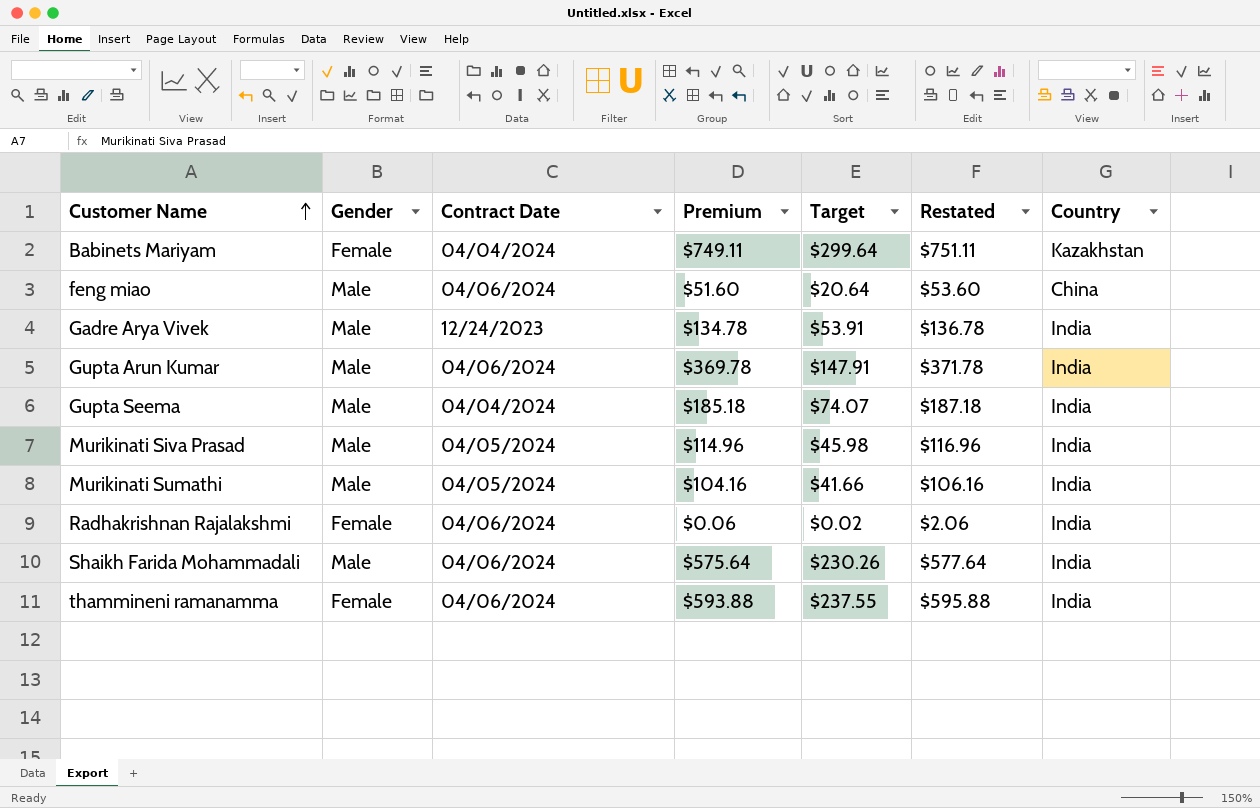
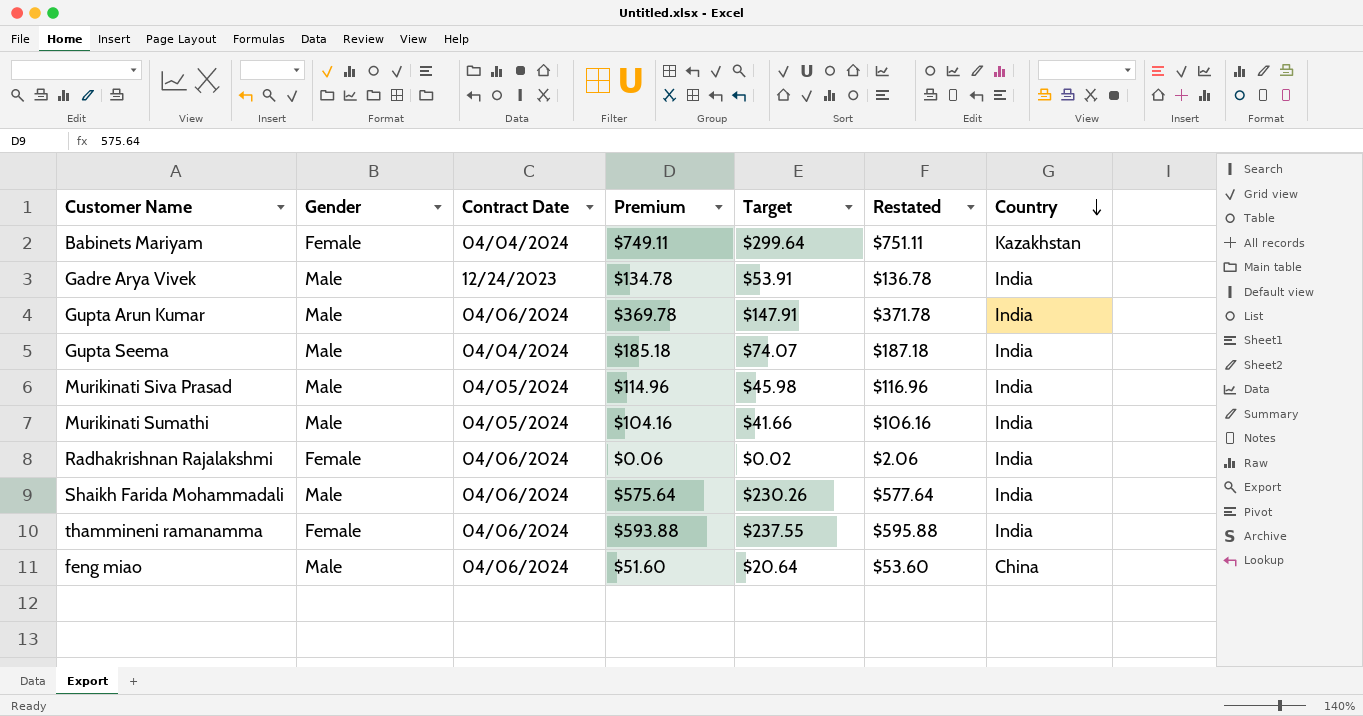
row order: Customer Name ascending -> Country descending

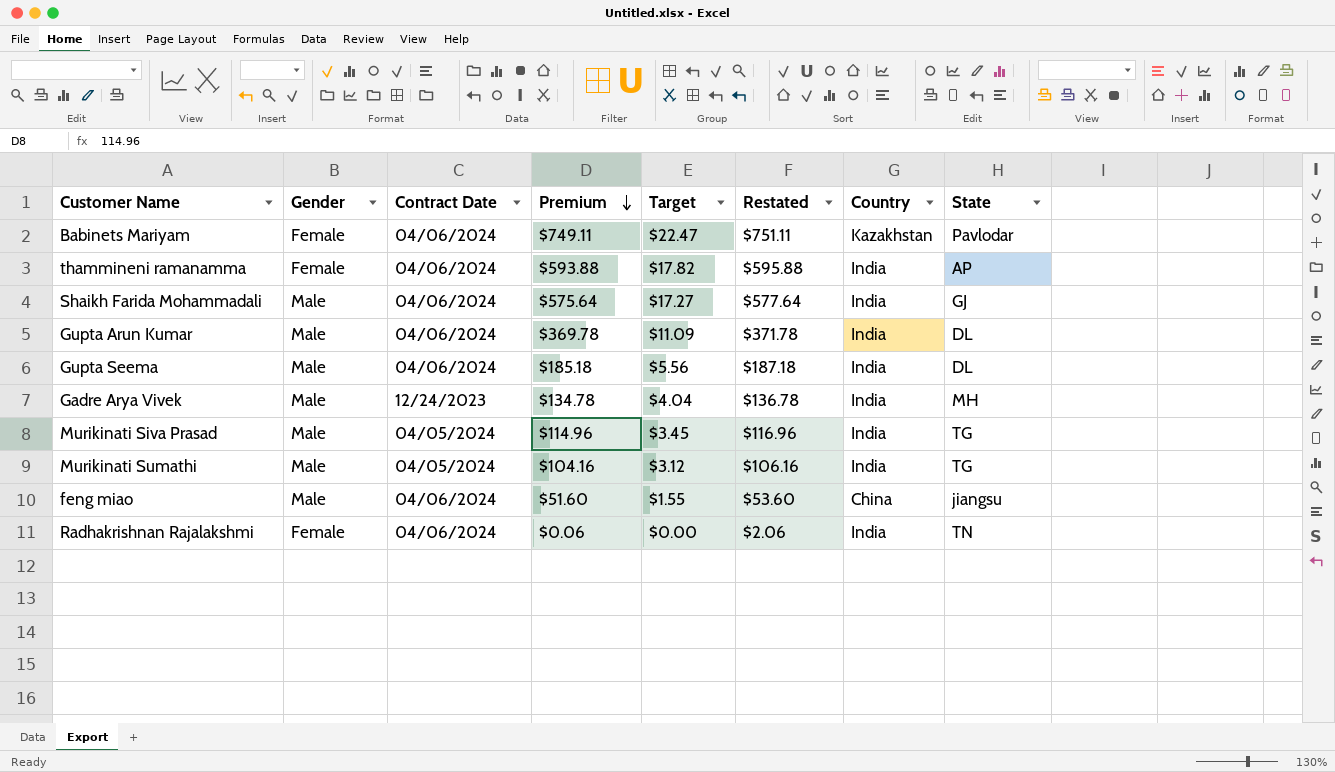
row order: Country descending -> Premium descending
column Target | formula: [Premium] * 0.4 -> [Premium] * 0.03
column State | position: none -> 8
Babinets Mariyam | Contract Date: 04/04/2024 -> 04/06/2024
Gupta Seema | Contract Date: 04/04/2024 -> 04/06/2024

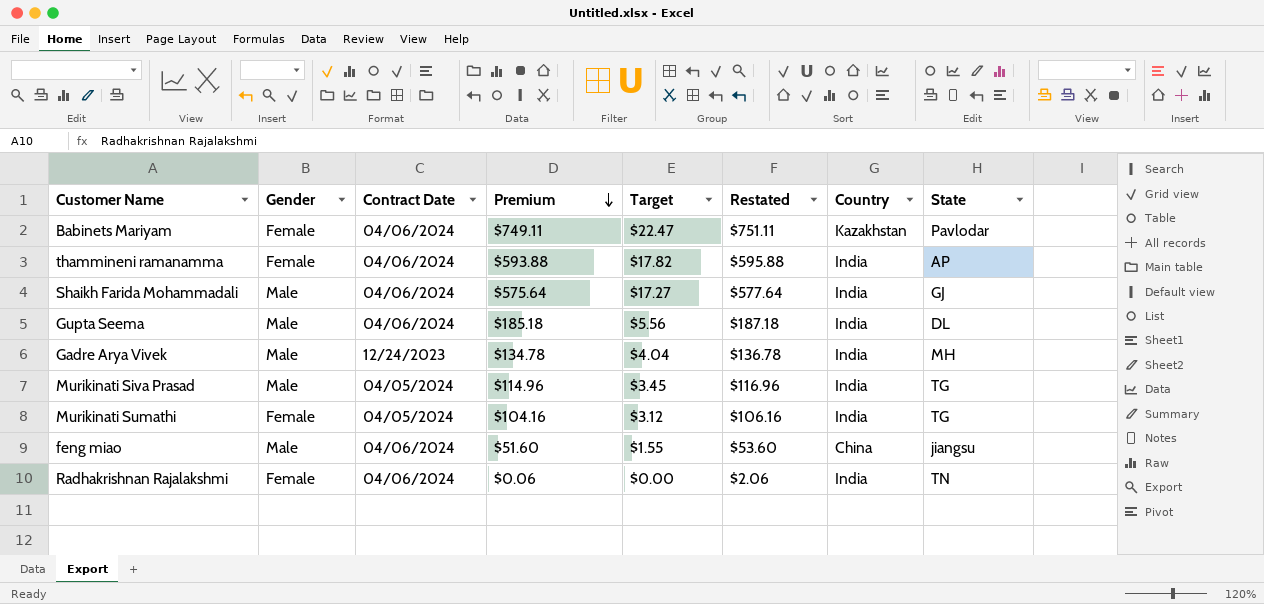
row Gupta Arun Kumar: Male | 04/06/2024 | $369.78 | $11.09 | $371.78 | India | DL -> none
Murikinati Sumathi | Gender: Male -> Female

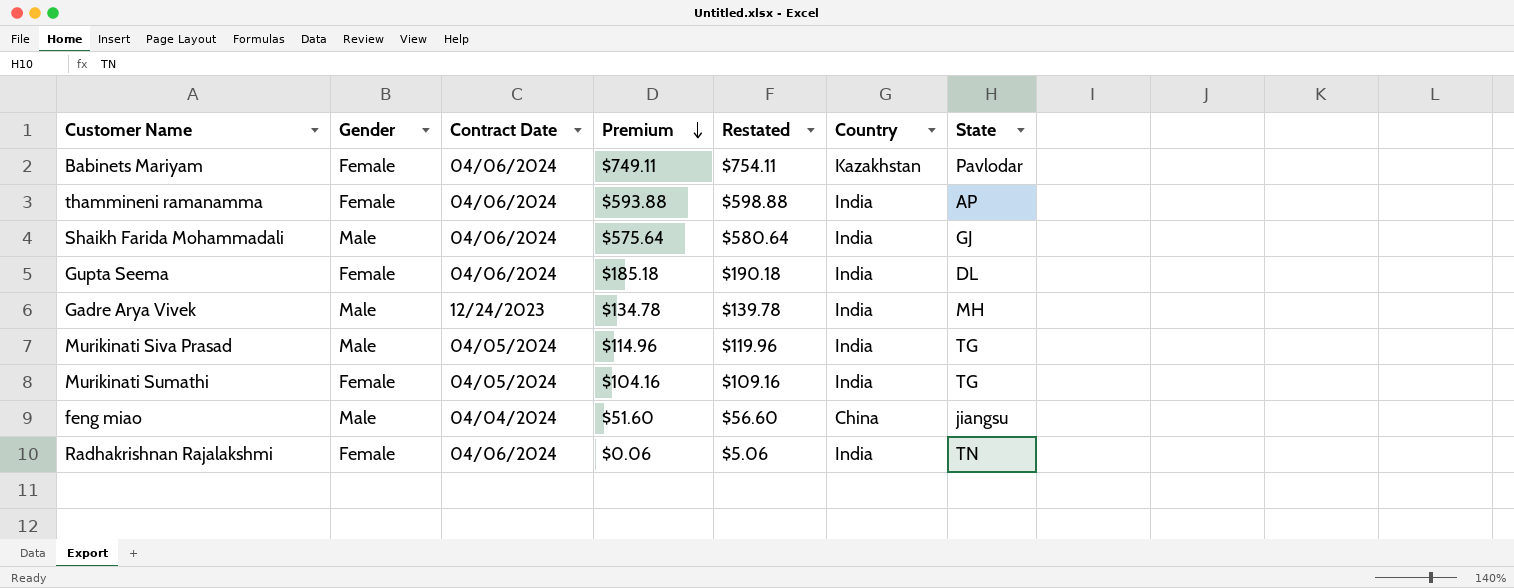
column Target | formula: [Premium] * 0.03 -> none
column Restated | formula: [Premium] + 2 -> [Premium] + 5
Gupta Seema | Gender: Male -> Female
feng miao | Contract Date: 04/06/2024 -> 04/04/2024

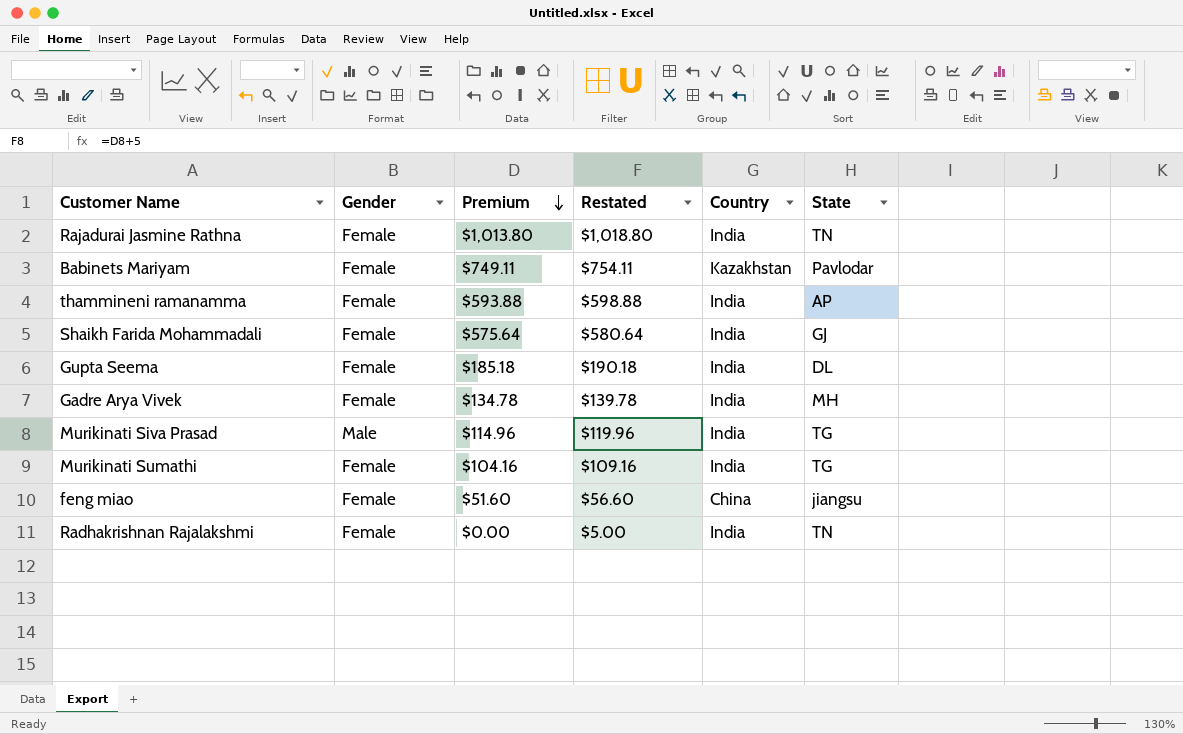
column Contract Date | position: 3 -> none
row Rajadurai Jasmine Rathna: none -> Female | $1,013.80 | $1,018.80 | India | TN
Shaikh Farida Mohammadali | Gender: Male -> Female
Gadre Arya Vivek | Gender: Male -> Female
feng miao | Gender: Male -> Female
Radhakrishnan Rajalakshmi | Premium: $0.06 -> $0.00
Radhakrishnan Rajalakshmi | Restated: $5.06 -> $5.00

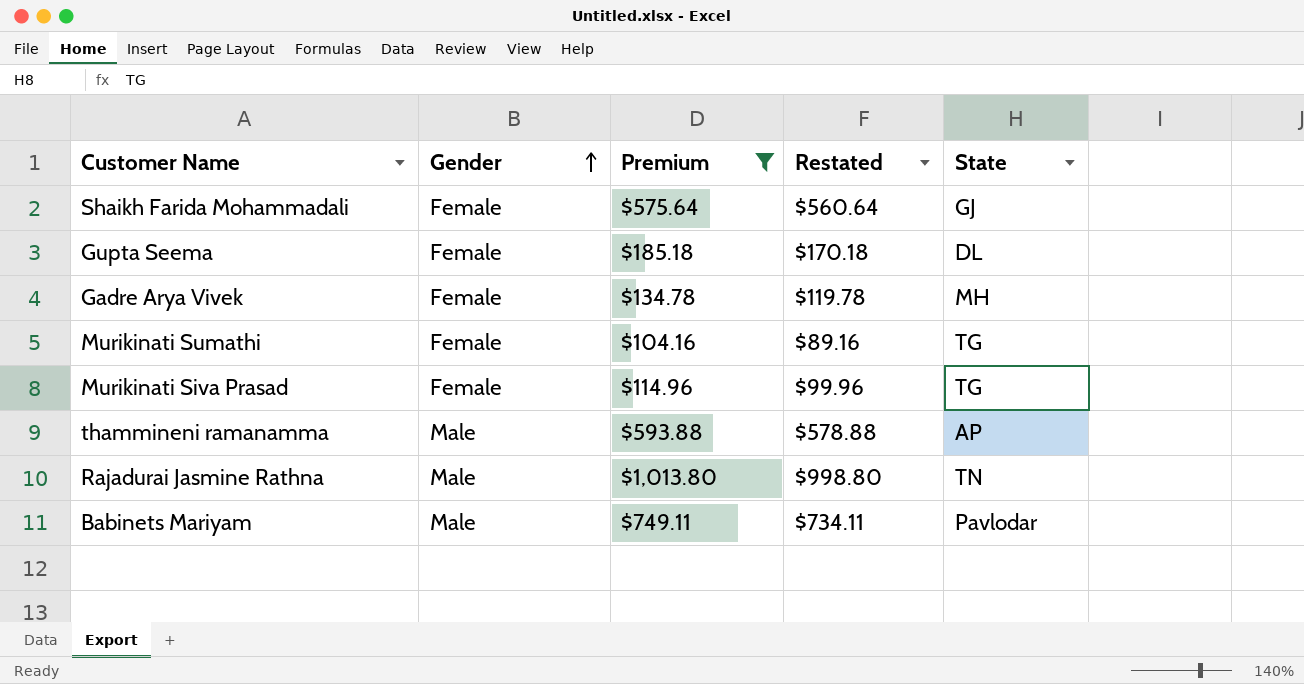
filter: none -> Premium >= $104.16
row order: Premium descending -> Gender ascending
column Country | position: 5 -> none
column Restated | formula: [Premium] + 5 -> [Premium] - 15
Murikinati Siva Prasad | Gender: Male -> Female
thammineni ramanamma | Gender: Female -> Male
Rajadurai Jasmine Rathna | Gender: Female -> Male
Babinets Mariyam | Gender: Female -> Male

